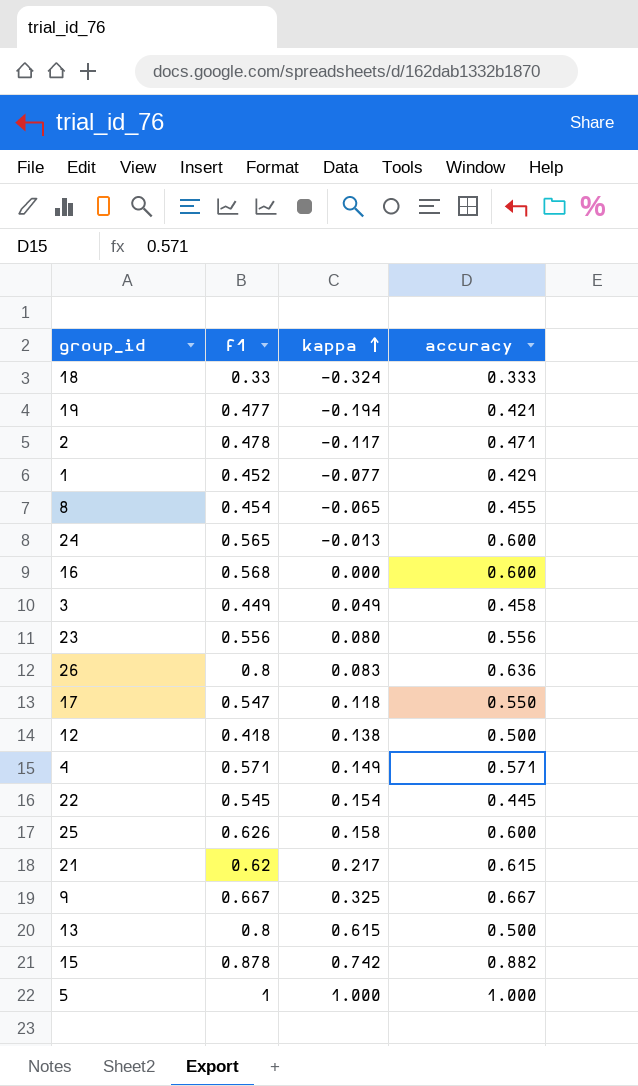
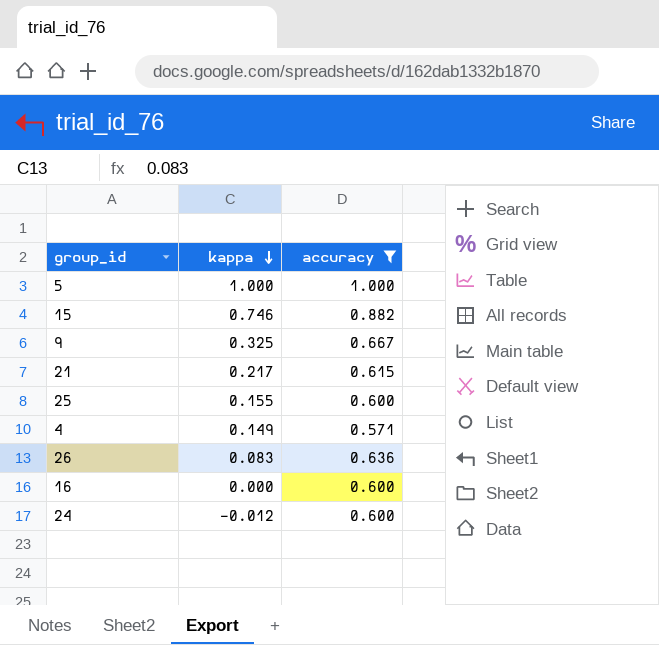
filter: none -> accuracy >= 0.571
row order: kappa ascending -> kappa descending
column f1 | position: 2 -> none
15 | kappa: 0.742 -> 0.746
25 | kappa: 0.158 -> 0.155
24 | kappa: -0.013 -> -0.012

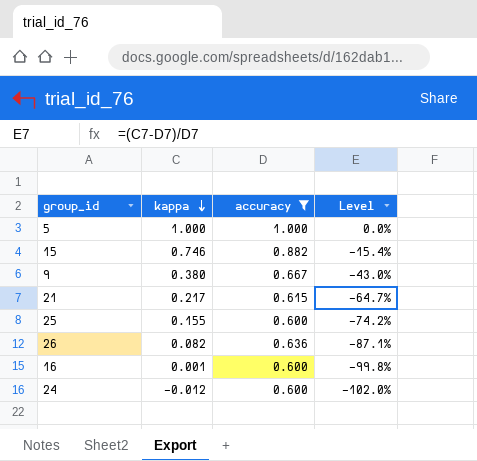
column Level | formula: none -> ([kappa] - [accuracy]) / [accuracy]
row 4: 0.149 | 0.571 -> none
9 | kappa: 0.325 -> 0.380
26 | kappa: 0.083 -> 0.082
16 | kappa: 0.000 -> 0.001

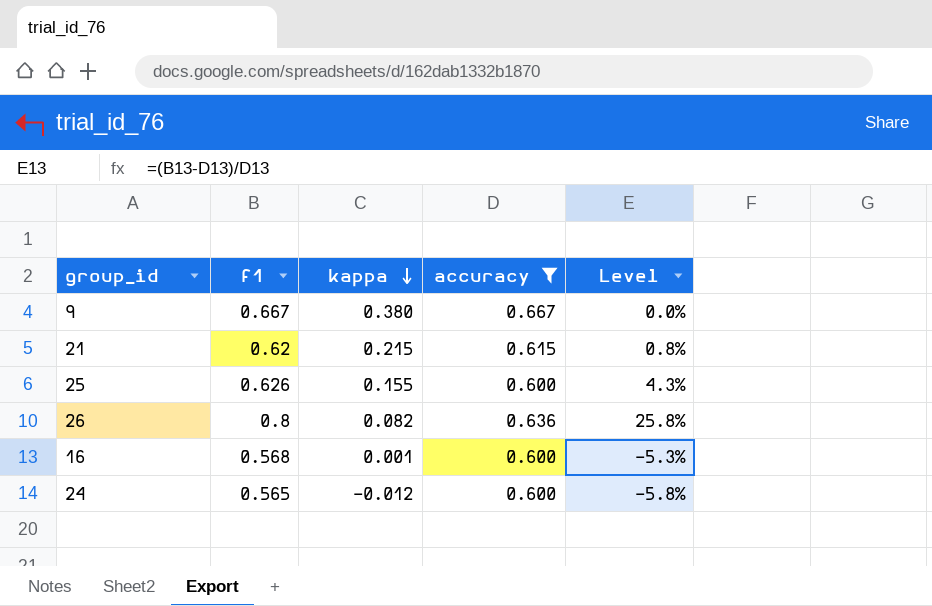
column f1 | position: none -> 2
column Level | formula: ([kappa] - [accuracy]) / [accuracy] -> ([f1] - [accuracy]) / [accuracy]
row 5: 1.000 | 1.000 | 0.0% -> none
row 15: 0.746 | 0.882 | -15.4% -> none
21 | kappa: 0.217 -> 0.215

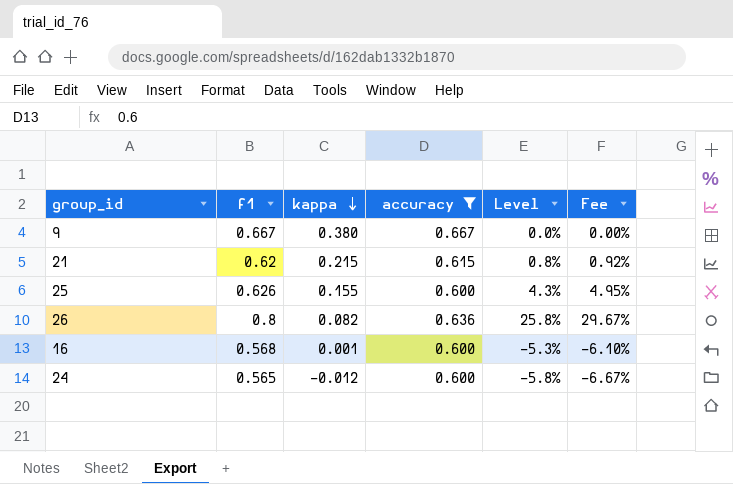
column Fee | formula: none -> [Level] * 1.15

